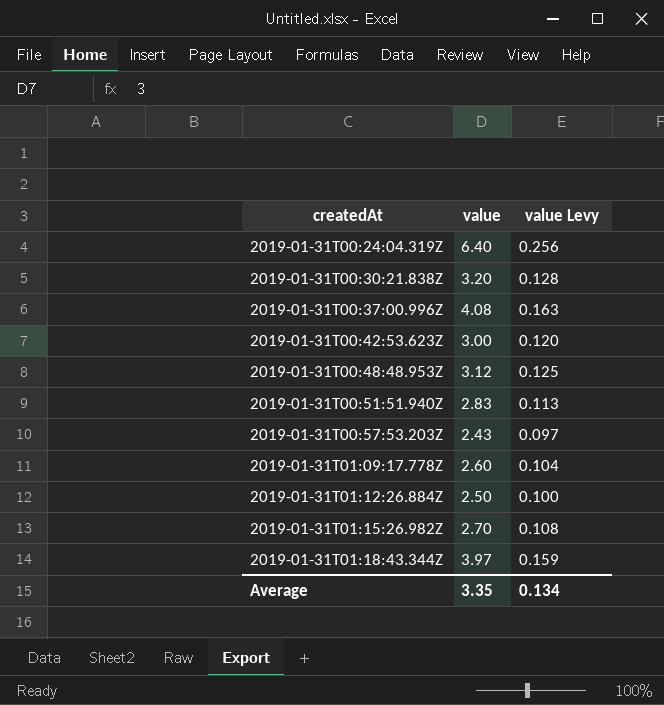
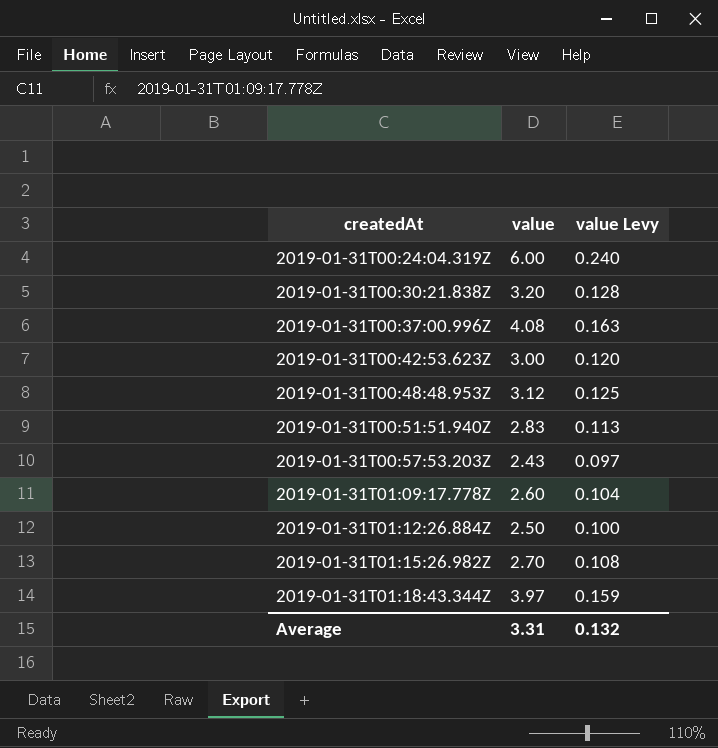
2019-01-31T00:24:04.319Z | value: 6.40 -> 6.00
2019-01-31T00:24:04.319Z | value Levy: 0.256 -> 0.240
Average | value: 3.35 -> 3.31
Average | value Levy: 0.134 -> 0.132

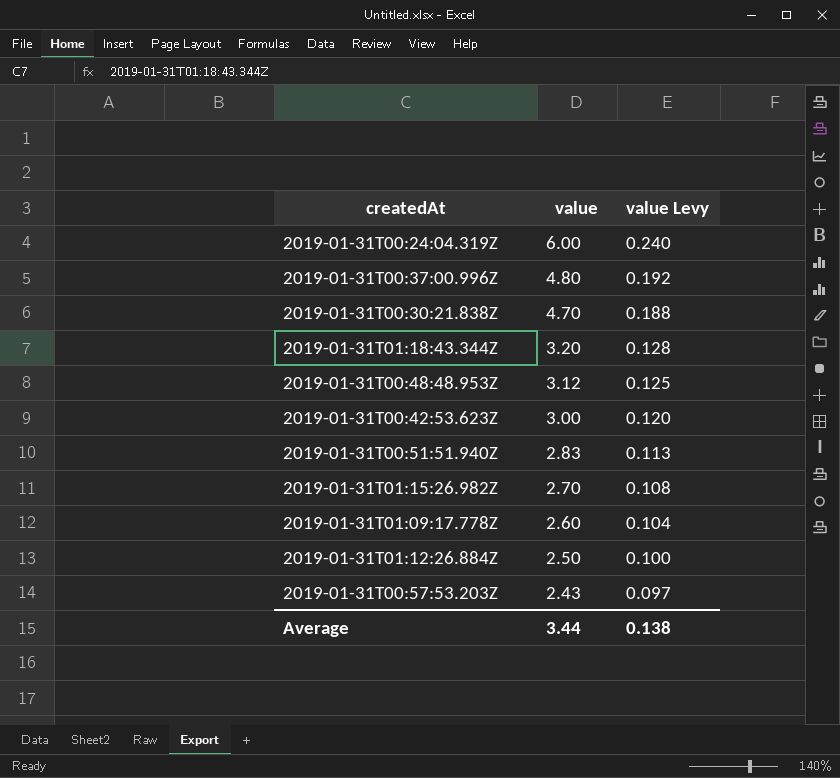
row order: createdAt ascending -> value descending
2019-01-31T00:37:00.996Z | value: 4.08 -> 4.80
2019-01-31T00:37:00.996Z | value Levy: 0.163 -> 0.192
2019-01-31T00:30:21.838Z | value: 3.20 -> 4.70
2019-01-31T00:30:21.838Z | value Levy: 0.128 -> 0.188
2019-01-31T01:18:43.344Z | value: 3.97 -> 3.20
2019-01-31T01:18:43.344Z | value Levy: 0.159 -> 0.128
Average | value: 3.31 -> 3.44
Average | value Levy: 0.132 -> 0.138

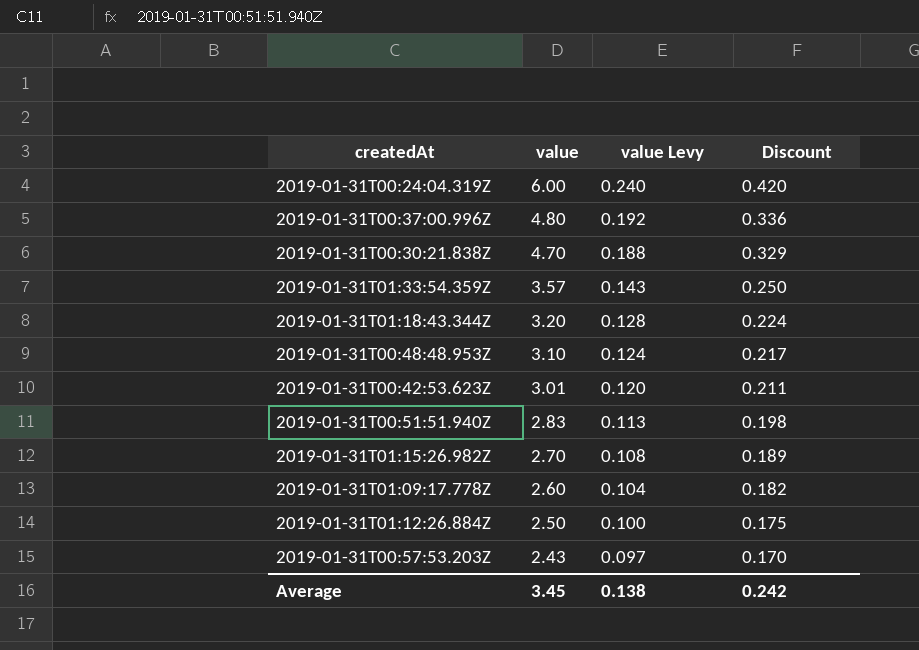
column Discount | formula: none -> [value] * 0.07
row 2019-01-31T01:33:54.359Z: none -> 3.57 | 0.143 | 0.250
2019-01-31T00:48:48.953Z | value: 3.12 -> 3.10
2019-01-31T00:48:48.953Z | value Levy: 0.125 -> 0.124
2019-01-31T00:42:53.623Z | value: 3.00 -> 3.01
Average | value: 3.44 -> 3.45

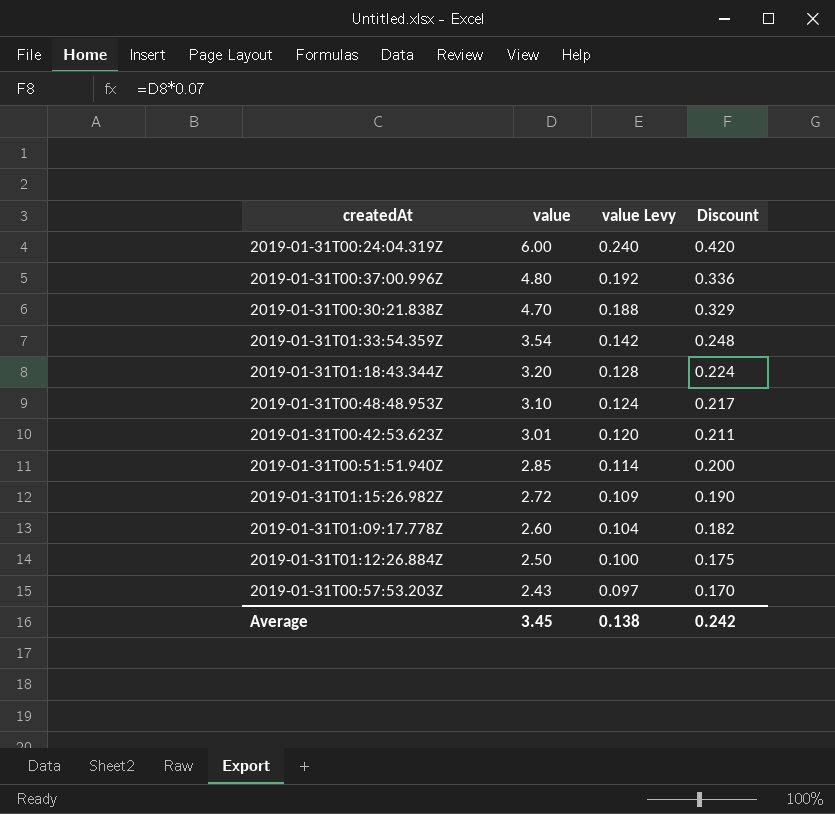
2019-01-31T01:33:54.359Z | value: 3.57 -> 3.54
2019-01-31T01:33:54.359Z | value Levy: 0.143 -> 0.142
2019-01-31T01:33:54.359Z | Discount: 0.250 -> 0.248
2019-01-31T00:51:51.940Z | value: 2.83 -> 2.85
2019-01-31T00:51:51.940Z | value Levy: 0.113 -> 0.114
2019-01-31T00:51:51.940Z | Discount: 0.198 -> 0.200
2019-01-31T01:15:26.982Z | value: 2.70 -> 2.72
2019-01-31T01:15:26.982Z | value Levy: 0.108 -> 0.109
2019-01-31T01:15:26.982Z | Discount: 0.189 -> 0.190

